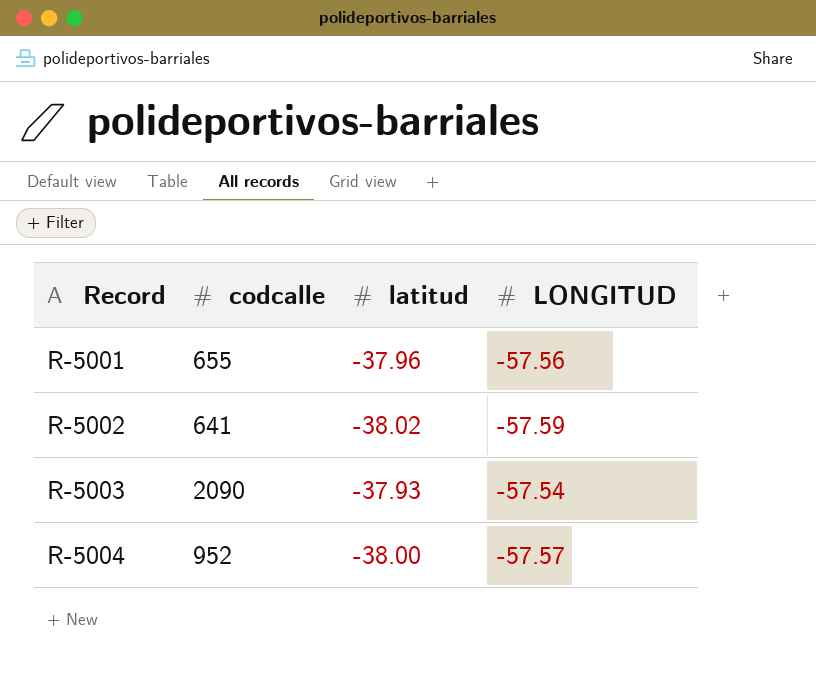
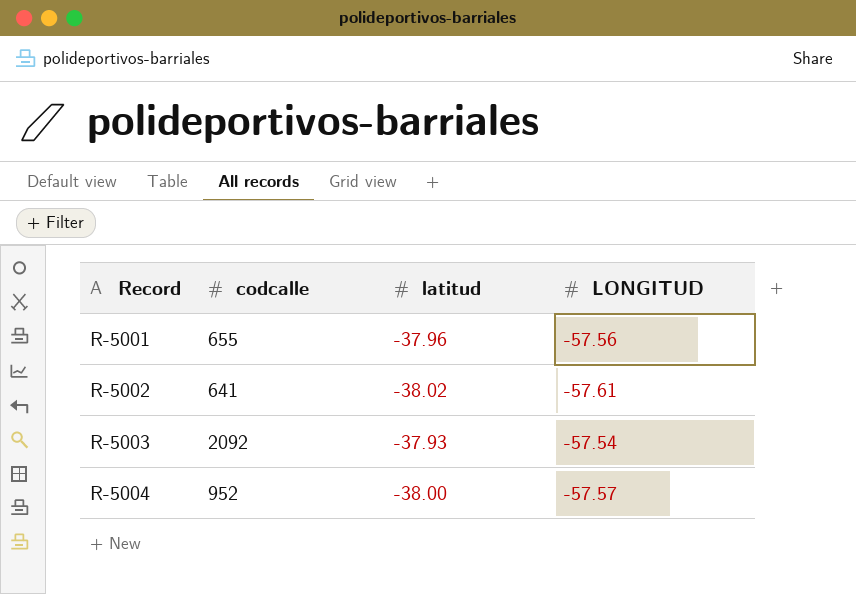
R-5002 | LONGITUD: -57.59 -> -57.61
R-5003 | codcalle: 2090 -> 2092

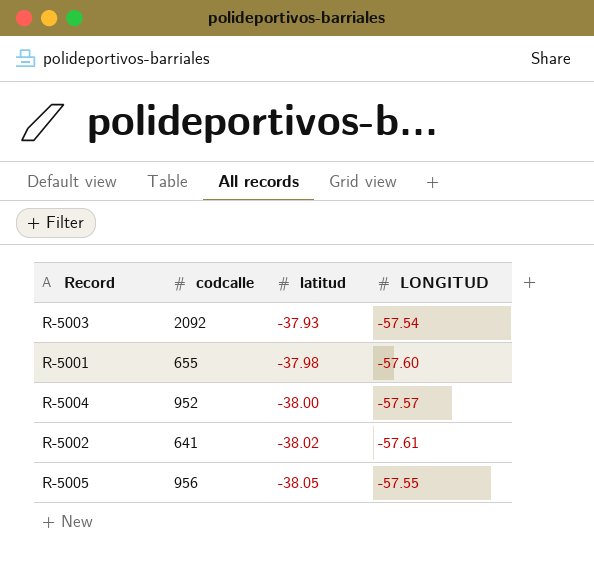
row order: Record ascending -> latitud descending
R-5001 | latitud: -37.96 -> -37.98
R-5001 | LONGITUD: -57.56 -> -57.60
row R-5005: none -> 956 | -38.05 | -57.55

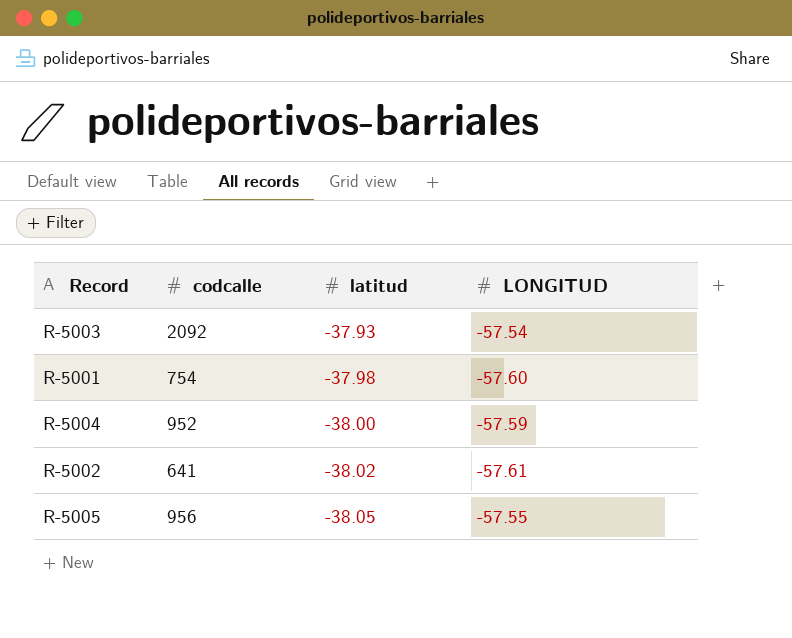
R-5001 | codcalle: 655 -> 754
R-5004 | LONGITUD: -57.57 -> -57.59

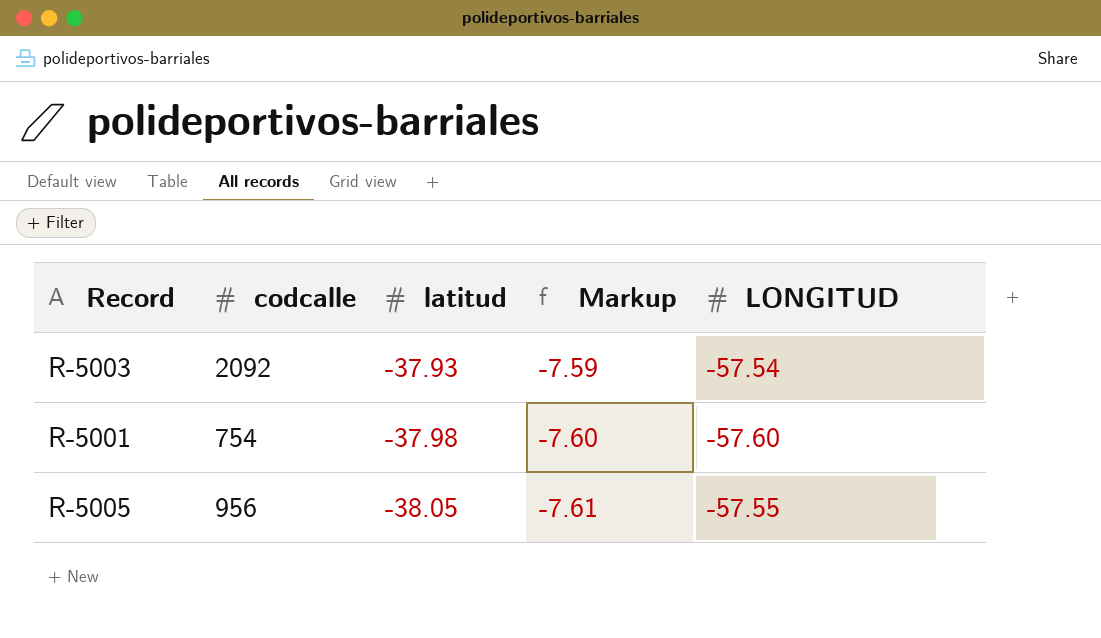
column Markup | formula: none -> [latitud] * 0.2
row R-5004: 952 | -38.00 | -57.59 -> none
row R-5002: 641 | -38.02 | -57.61 -> none

